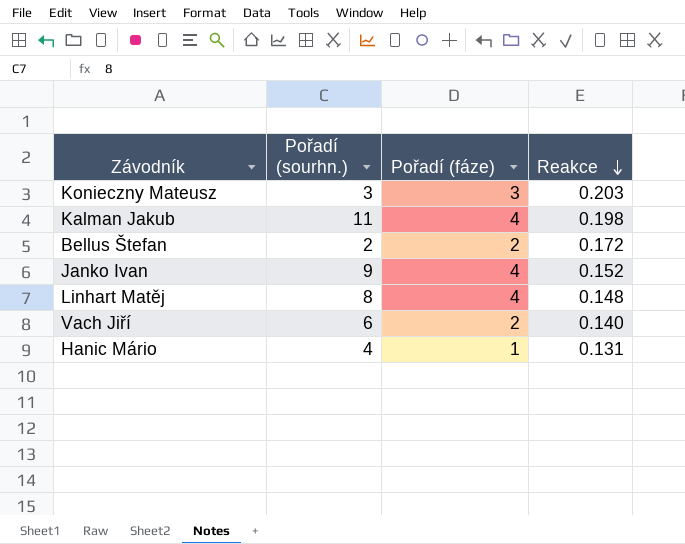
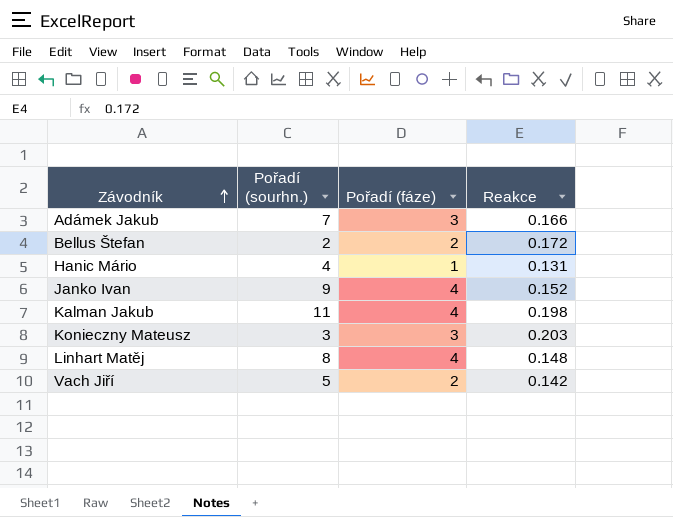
row order: Reakce descending -> Závodník ascending
row Adámek Jakub: none -> 7 | 3 | 0.166
Vach Jiří | Pořadí (sourhn.): 6 -> 5
Vach Jiří | Reakce: 0.140 -> 0.142

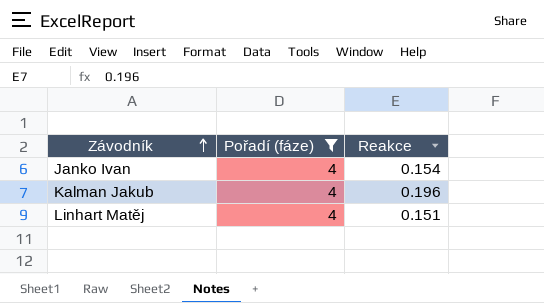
filter: none -> Pořadí (fáze) = 4
column Pořadí (sourhn.) | position: 2 -> none
Janko Ivan | Reakce: 0.152 -> 0.154
Kalman Jakub | Reakce: 0.198 -> 0.196
Linhart Matěj | Reakce: 0.148 -> 0.151

